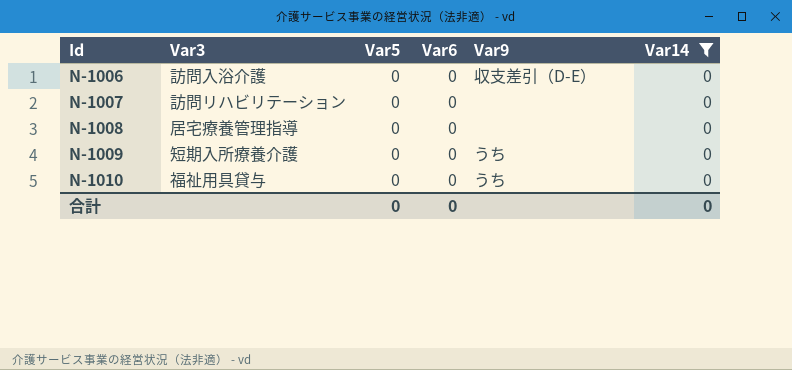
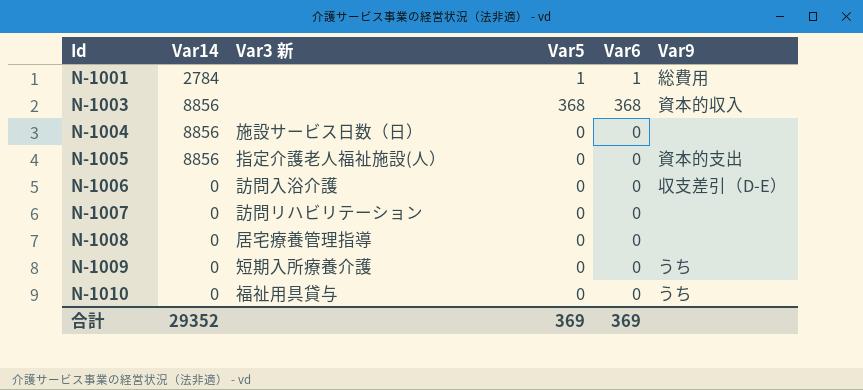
filter: Var14 = 0 -> none
column Var14 | position: 6 -> 2
column name: Var3 -> Var3 新
合計 | Var14: 0 -> 29352
合計 | Var5: 0 -> 369
合計 | Var6: 0 -> 369

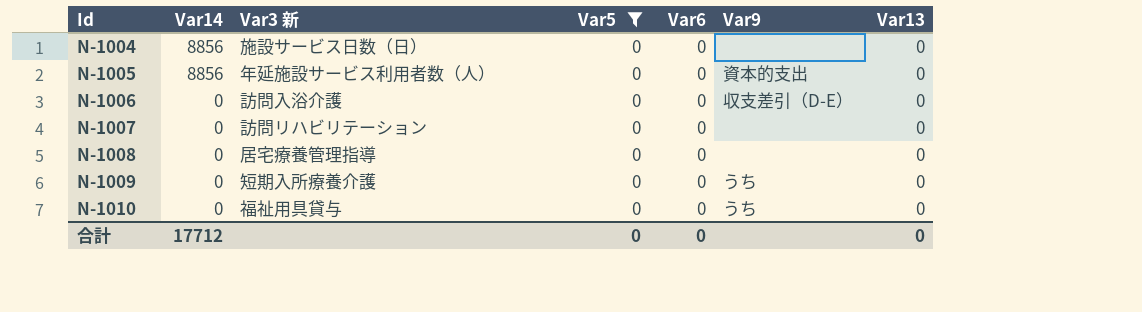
filter: none -> Var5 = 0
column Var13 | position: none -> 7
N-1005 | Var3 新: 指定介護老人福祉施設(人） -> 年延施設サービス利用者数（人）
合計 | Var14: 29352 -> 17712
合計 | Var5: 369 -> 0
合計 | Var6: 369 -> 0

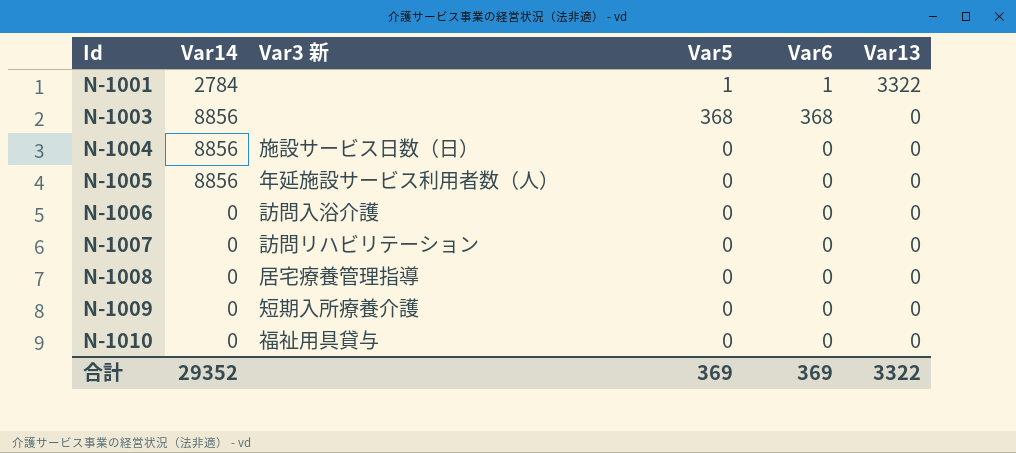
filter: Var5 = 0 -> none
column Var9 | position: 6 -> none
合計 | Var14: 17712 -> 29352
合計 | Var5: 0 -> 369
合計 | Var6: 0 -> 369
合計 | Var13: 0 -> 3322

